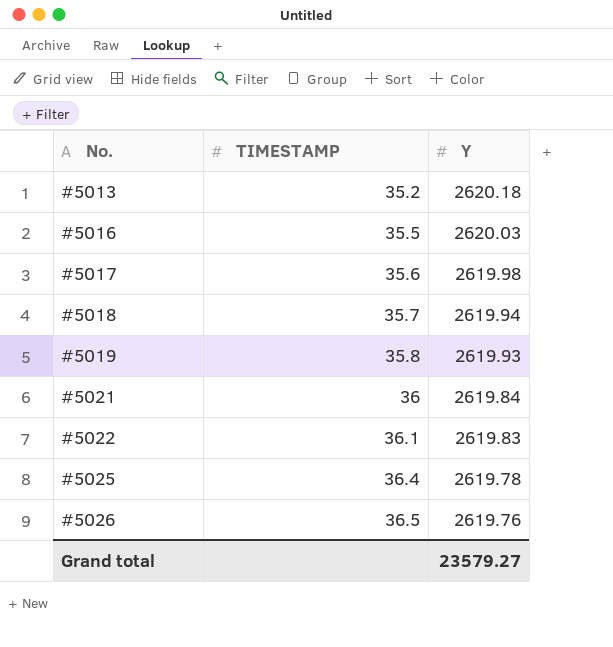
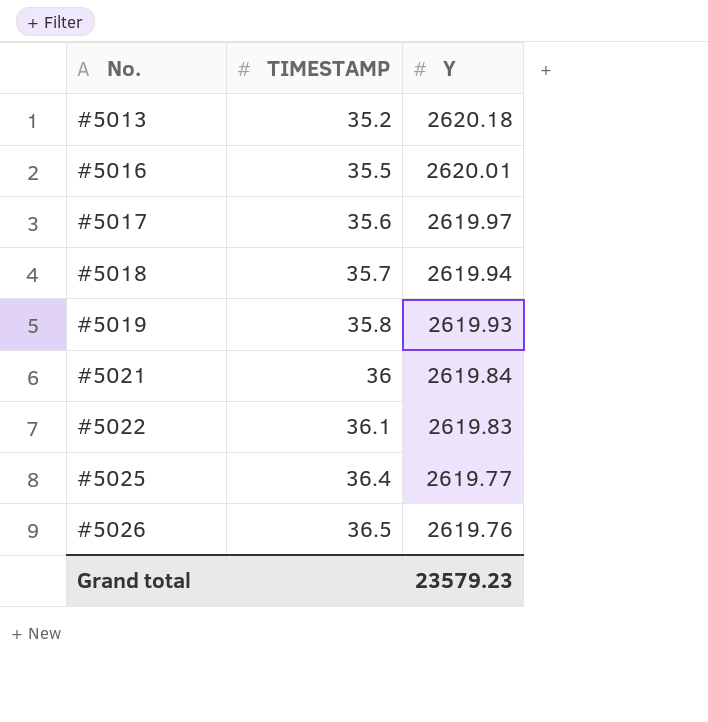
#5016 | Y: 2620.03 -> 2620.01
#5017 | Y: 2619.98 -> 2619.97
#5025 | Y: 2619.78 -> 2619.77
Grand total | Y: 23579.27 -> 23579.23

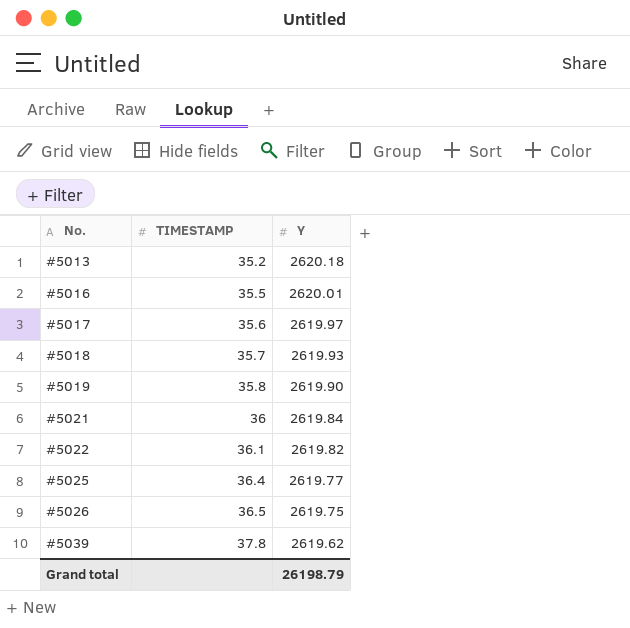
#5018 | Y: 2619.94 -> 2619.93
#5019 | Y: 2619.93 -> 2619.90
#5022 | Y: 2619.83 -> 2619.82
#5026 | Y: 2619.76 -> 2619.75
row #5039: none -> 37.8 | 2619.62
Grand total | Y: 23579.23 -> 26198.79

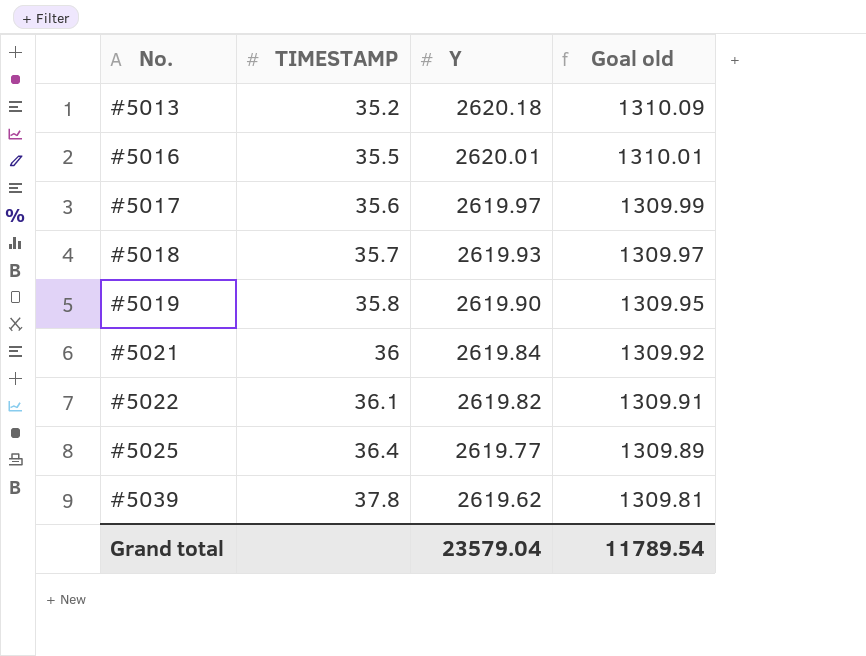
column Goal old | formula: none -> [Y] * 0.5
row #5026: 36.5 | 2619.75 -> none
Grand total | Y: 26198.79 -> 23579.04

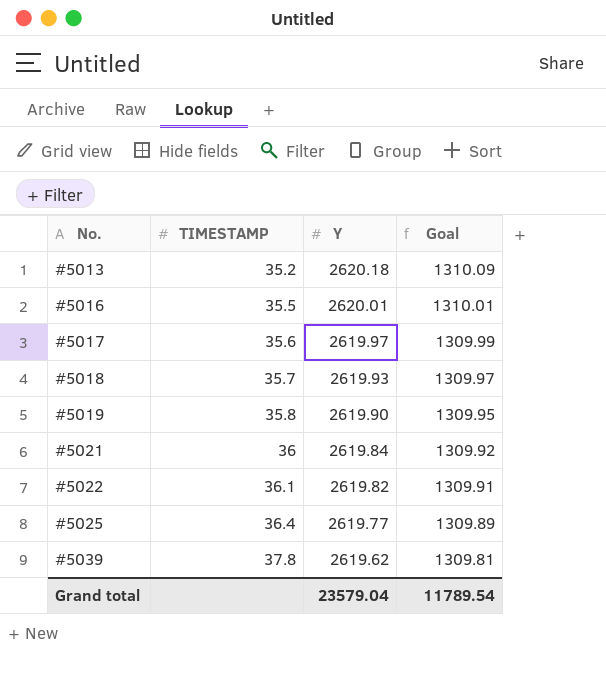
column name: Goal old -> Goal

